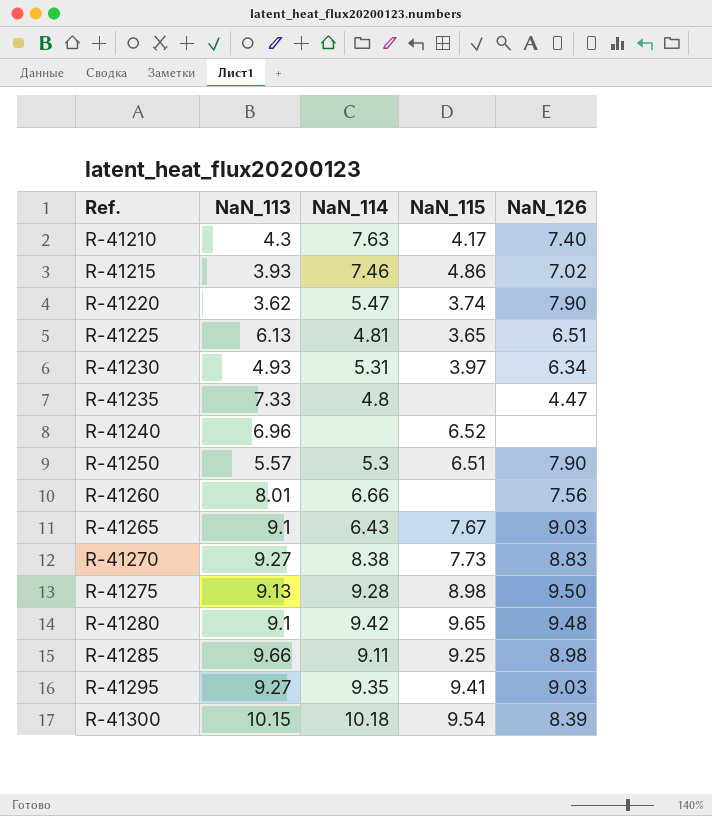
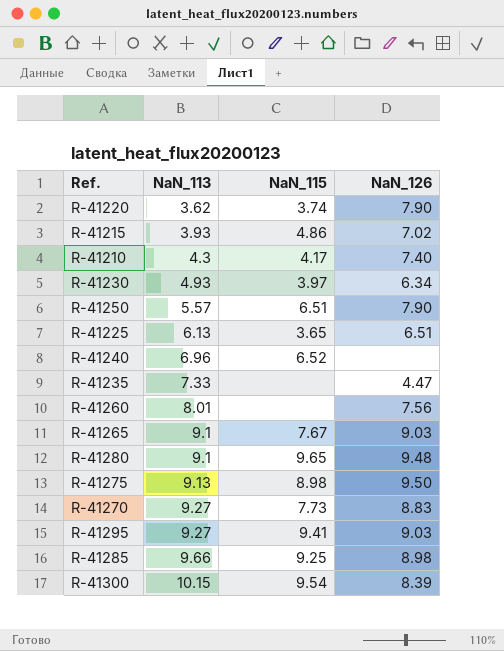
row order: Ref. ascending -> NaN_113 ascending
column NaN_114 | position: 3 -> none

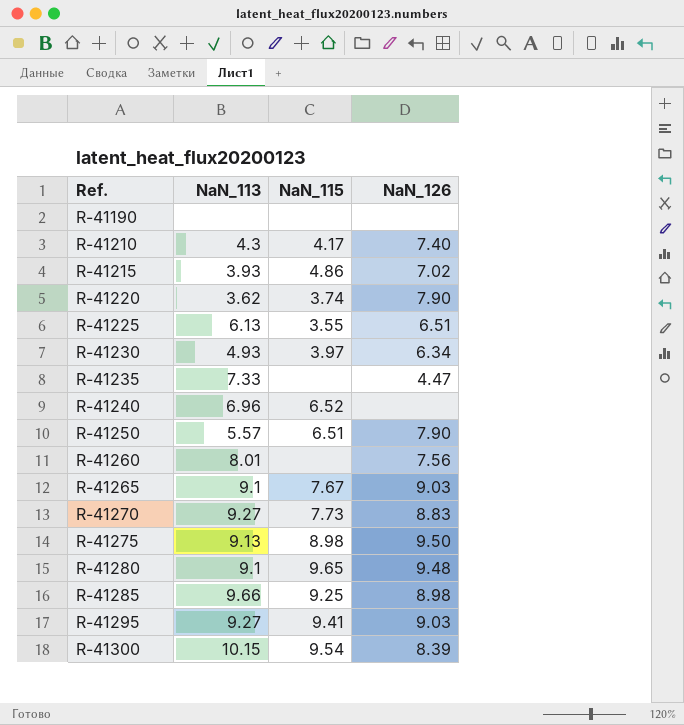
row order: NaN_113 ascending -> Ref. ascending
row R-41190: none -> none | none | none
R-41225 | NaN_115: 3.65 -> 3.55

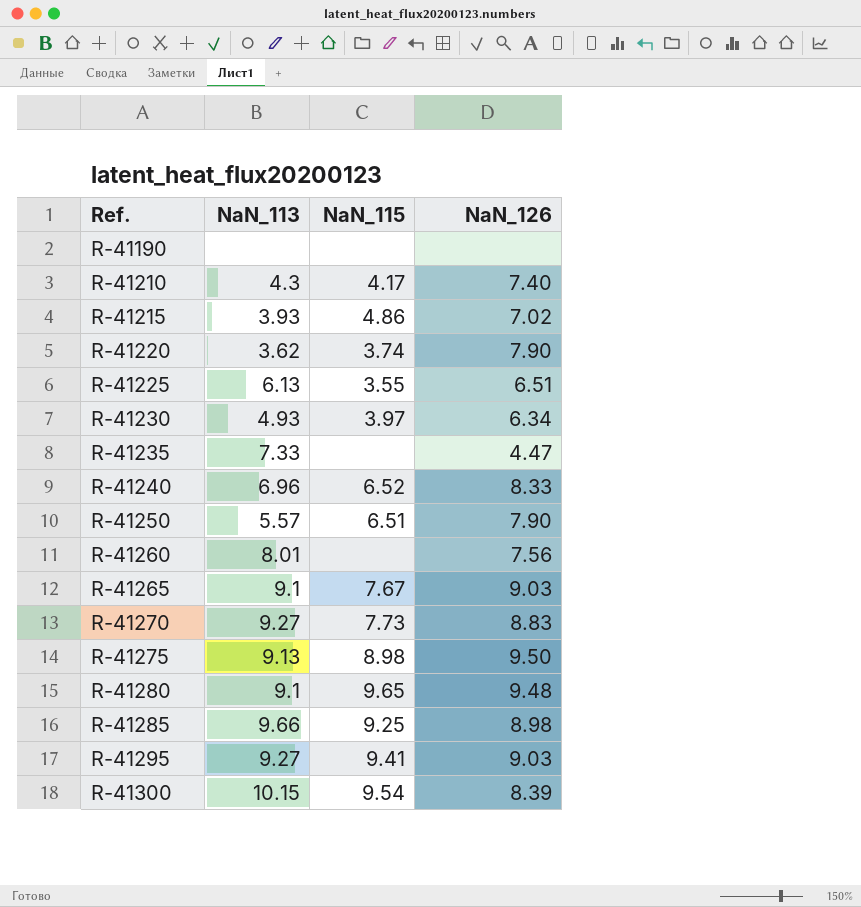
R-41240 | NaN_126: none -> 8.33

